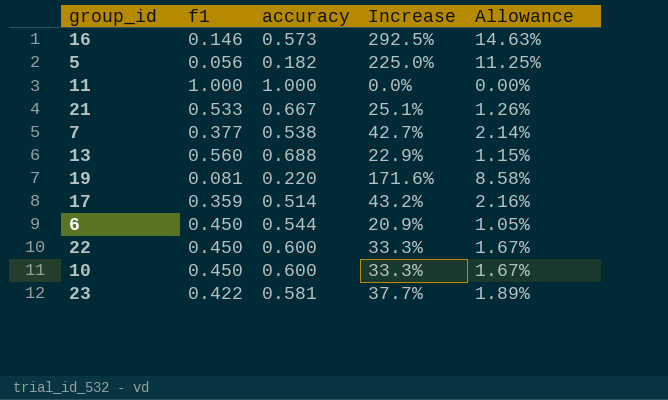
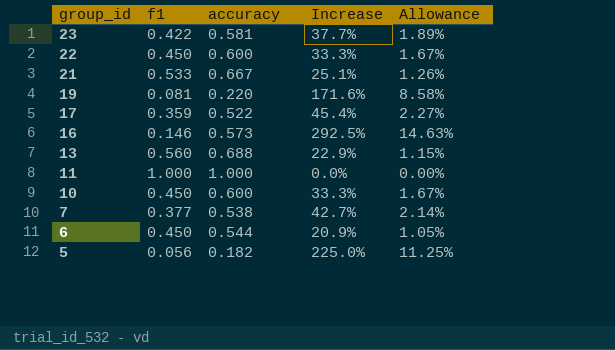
row order: none -> group_id descending
17 | accuracy: 0.514 -> 0.522
17 | Increase: 43.2% -> 45.4%
17 | Allowance: 2.16% -> 2.27%

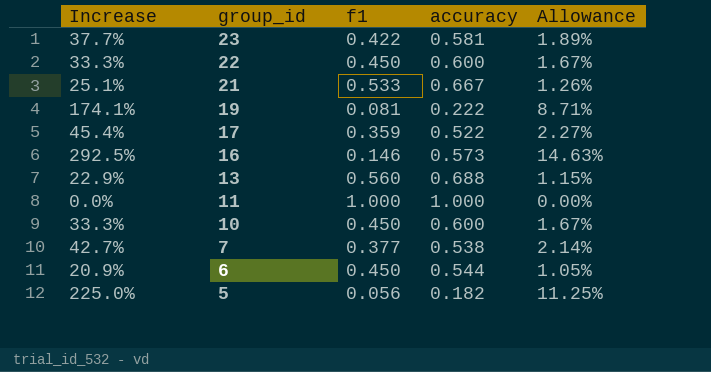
column Increase | position: 4 -> 1
19 | Increase: 171.6% -> 174.1%
19 | accuracy: 0.220 -> 0.222
19 | Allowance: 8.58% -> 8.71%

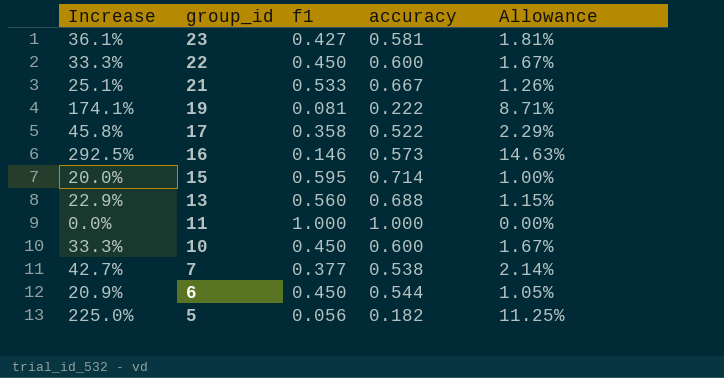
23 | Increase: 37.7% -> 36.1%
23 | f1: 0.422 -> 0.427
23 | Allowance: 1.89% -> 1.81%
17 | Increase: 45.4% -> 45.8%
17 | f1: 0.359 -> 0.358
17 | Allowance: 2.27% -> 2.29%
row 15: none -> 20.0% | 0.595 | 0.714 | 1.00%

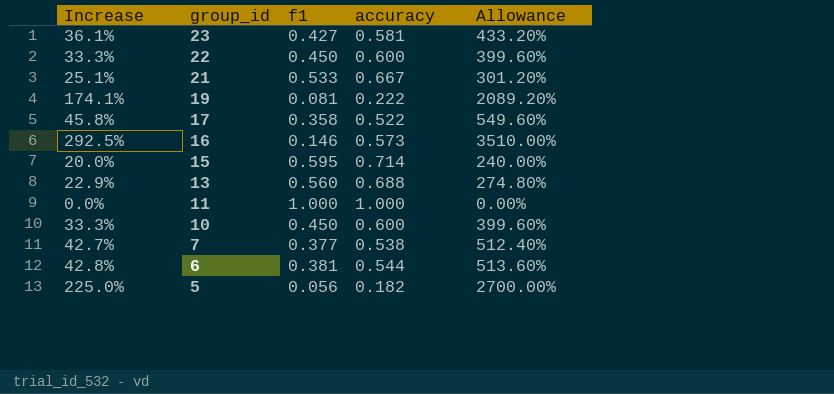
column Allowance | formula: [Increase] * 0.05 -> [Increase] * 12
6 | Increase: 20.9% -> 42.8%
6 | f1: 0.450 -> 0.381

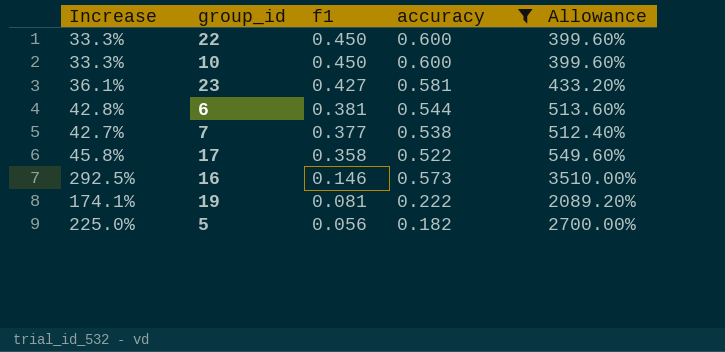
filter: none -> accuracy <= 0.600
row order: group_id descending -> f1 descending

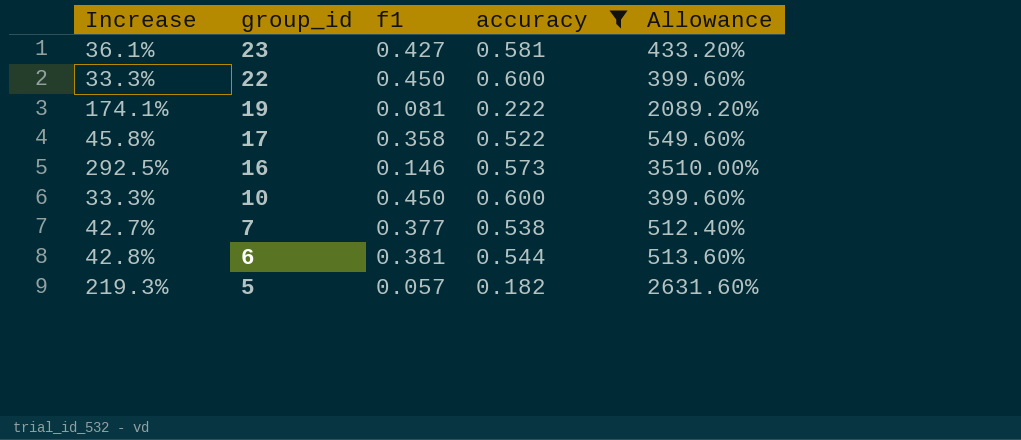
row order: f1 descending -> group_id descending
5 | Increase: 225.0% -> 219.3%
5 | f1: 0.056 -> 0.057
5 | Allowance: 2700.00% -> 2631.60%

